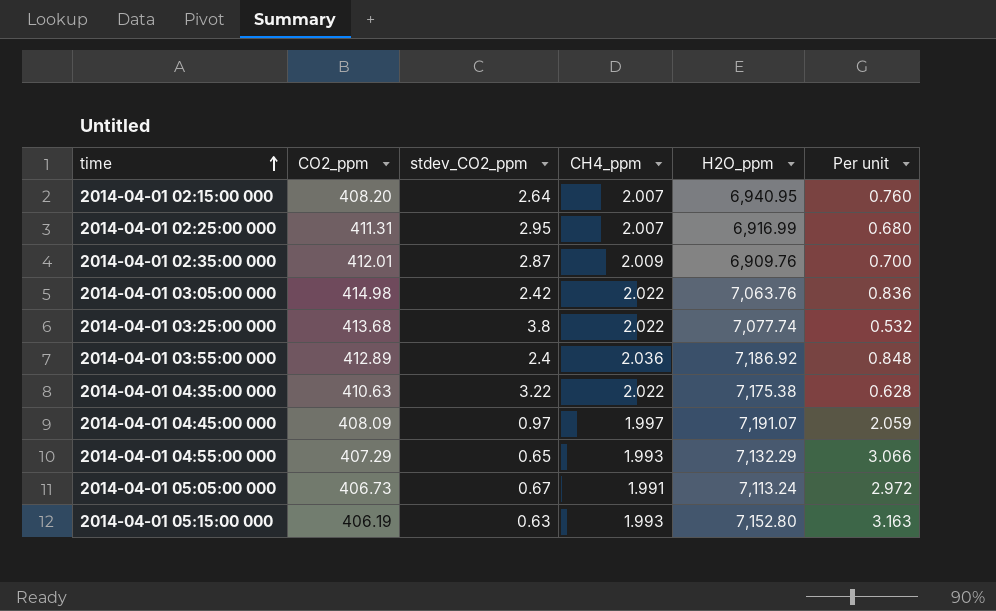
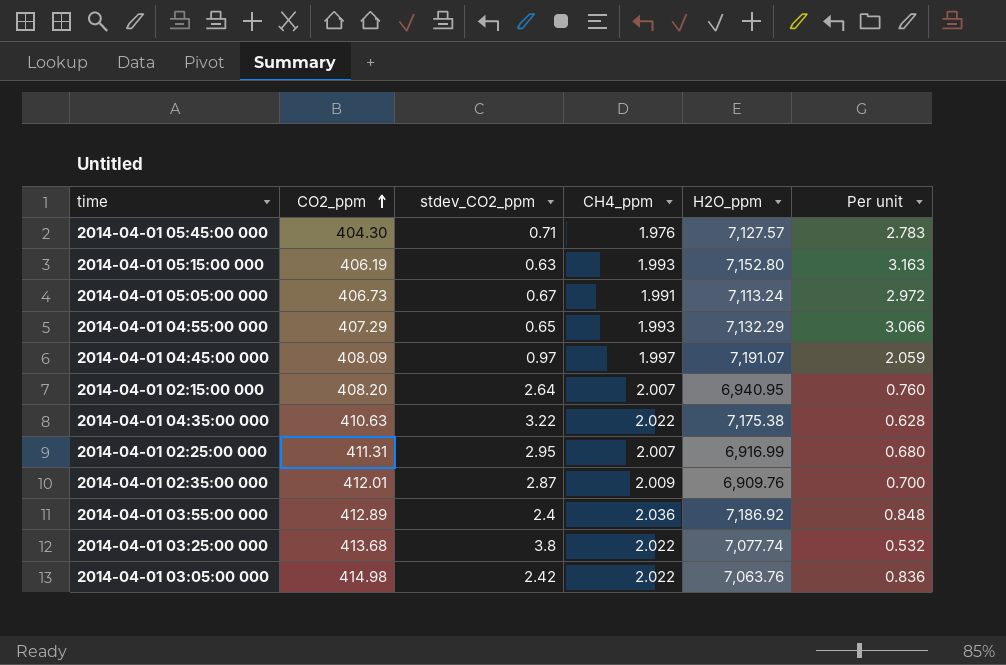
row order: time ascending -> CO2_ppm ascending
row 2014-04-01 05:45:00 000: none -> 404.30 | 0.71 | 1.976 | 7,127.57 | 2.783

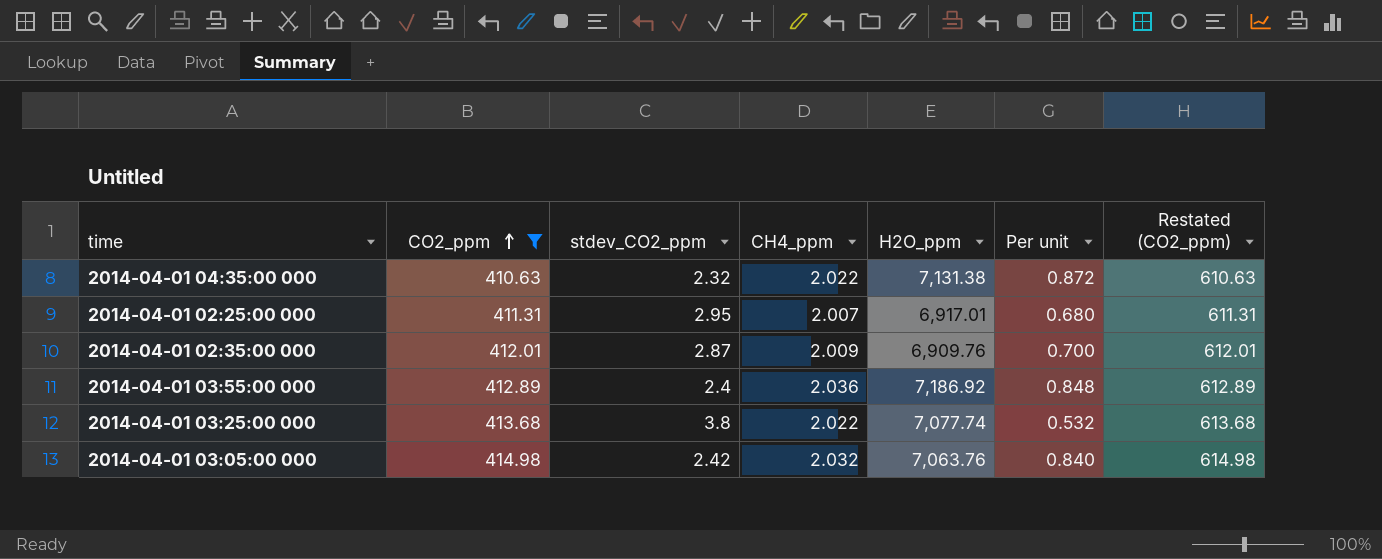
filter: none -> CO2_ppm >= 410.63
column Restated (CO2_ppm) | formula: none -> [CO2_ppm] + 200
2014-04-01 04:35:00 000 | stdev_CO2_ppm: 3.22 -> 2.32
2014-04-01 04:35:00 000 | H2O_ppm: 7,175.38 -> 7,131.38
2014-04-01 04:35:00 000 | Per unit: 0.628 -> 0.872
2014-04-01 02:25:00 000 | H2O_ppm: 6,916.99 -> 6,917.01
2014-04-01 03:05:00 000 | CH4_ppm: 2.022 -> 2.032
2014-04-01 03:05:00 000 | Per unit: 0.836 -> 0.840

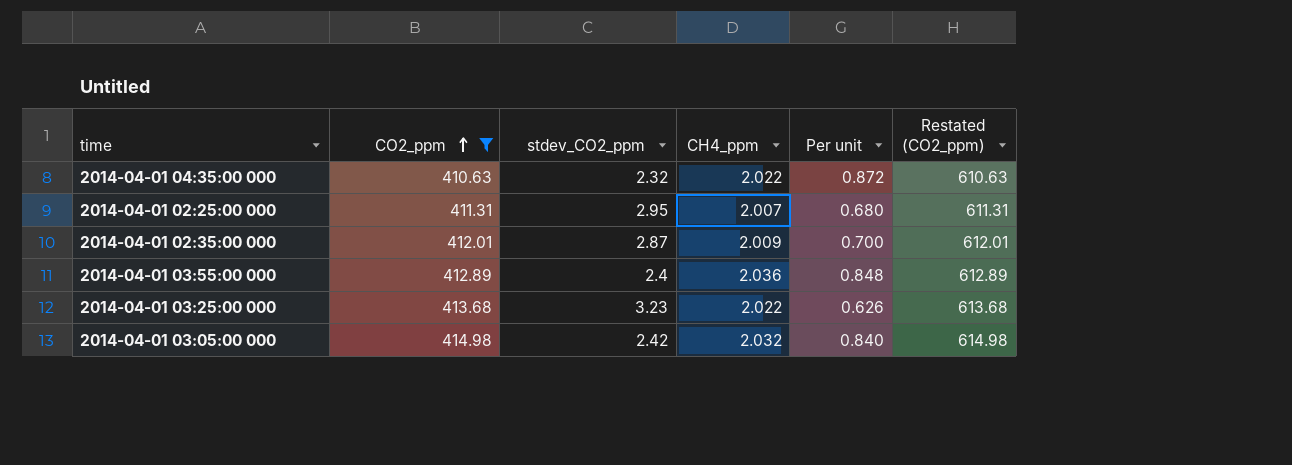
column H2O_ppm | position: 5 -> none
2014-04-01 03:25:00 000 | stdev_CO2_ppm: 3.8 -> 3.23
2014-04-01 03:25:00 000 | Per unit: 0.532 -> 0.626

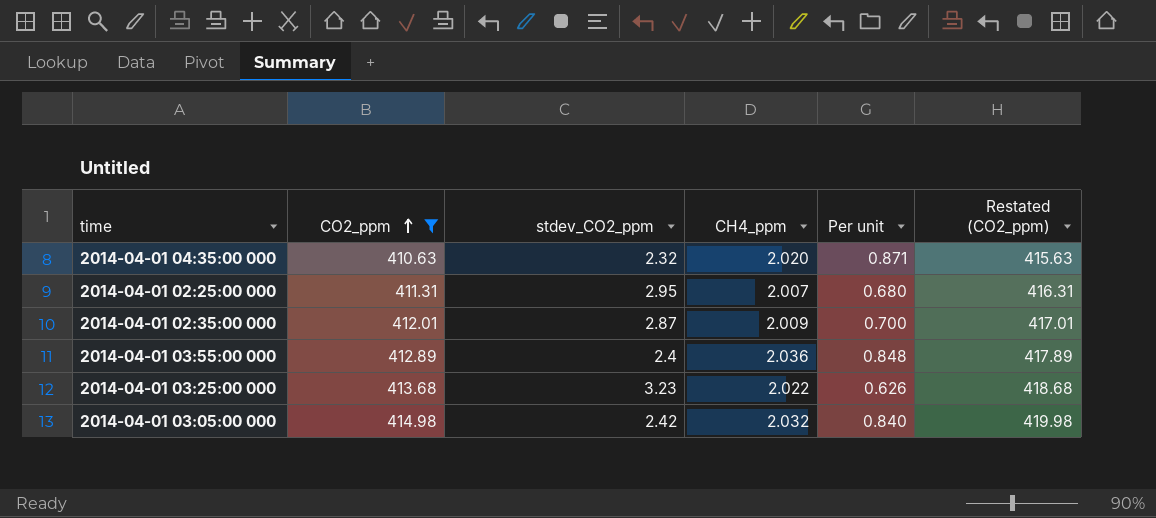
column Restated (CO2_ppm) | formula: [CO2_ppm] + 200 -> [CO2_ppm] + 5
2014-04-01 04:35:00 000 | CH4_ppm: 2.022 -> 2.020
2014-04-01 04:35:00 000 | Per unit: 0.872 -> 0.871

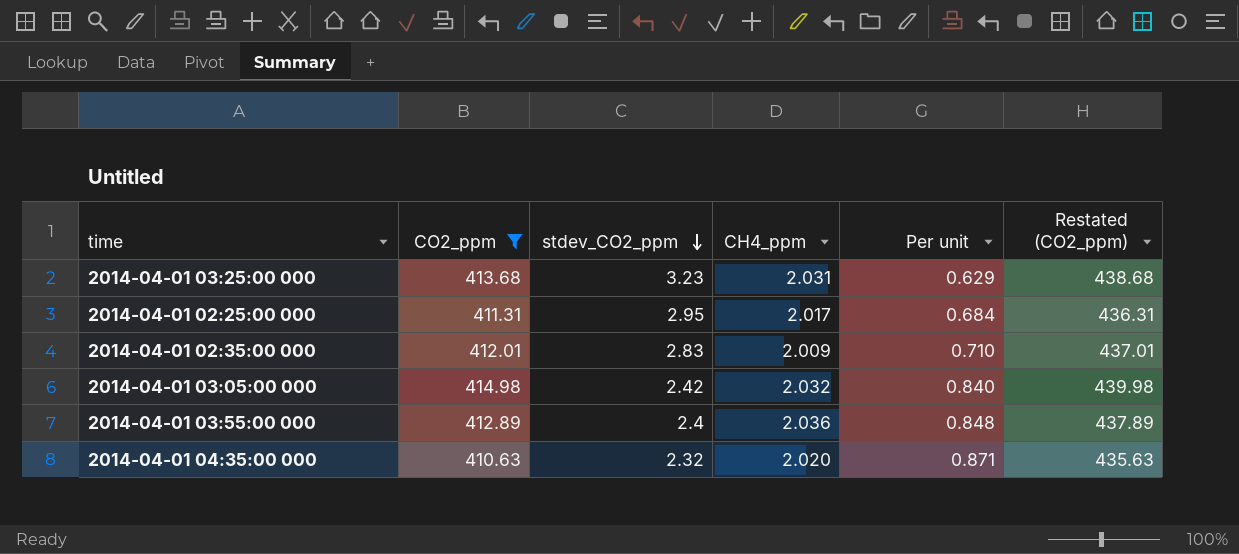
row order: CO2_ppm ascending -> stdev_CO2_ppm descending
column Restated (CO2_ppm) | formula: [CO2_ppm] + 5 -> [CO2_ppm] + 25
2014-04-01 03:25:00 000 | CH4_ppm: 2.022 -> 2.031
2014-04-01 03:25:00 000 | Per unit: 0.626 -> 0.629
2014-04-01 02:25:00 000 | CH4_ppm: 2.007 -> 2.017
2014-04-01 02:25:00 000 | Per unit: 0.680 -> 0.684
2014-04-01 02:35:00 000 | stdev_CO2_ppm: 2.87 -> 2.83
2014-04-01 02:35:00 000 | Per unit: 0.700 -> 0.710

